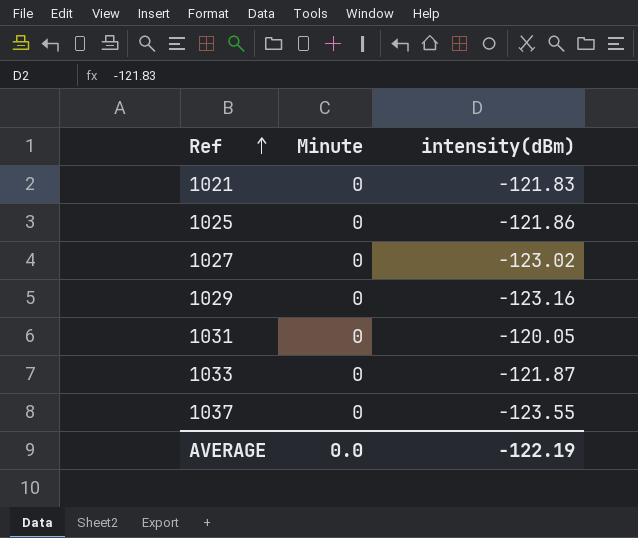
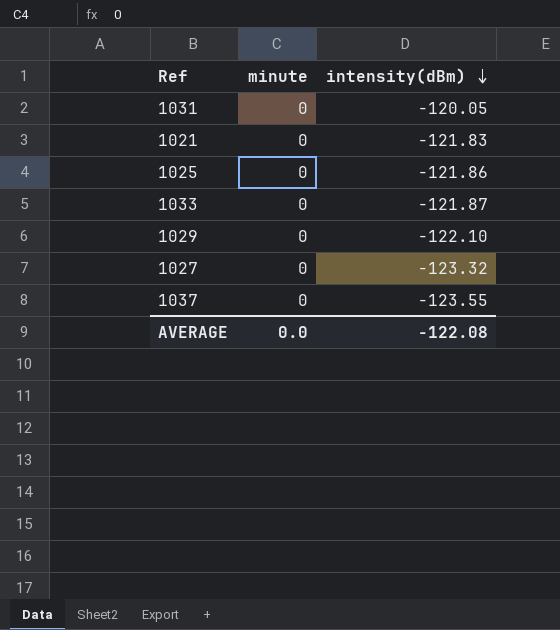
row order: Ref ascending -> intensity(dBm) descending
column name: Minute -> minute
1029 | intensity(dBm): -123.16 -> -122.10
1027 | intensity(dBm): -123.02 -> -123.32
AVERAGE | intensity(dBm): -122.19 -> -122.08

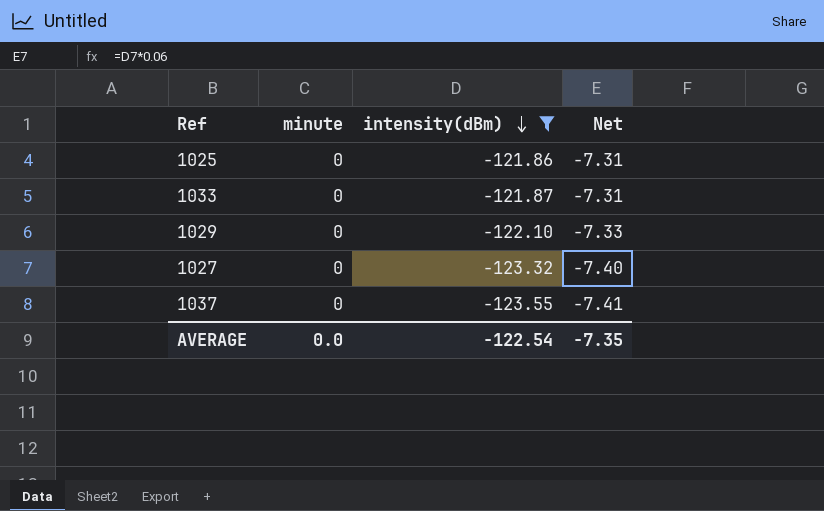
filter: none -> intensity(dBm) <= -121.86
column Net | formula: none -> [intensity(dBm)] * 0.06
AVERAGE | intensity(dBm): -122.08 -> -122.54

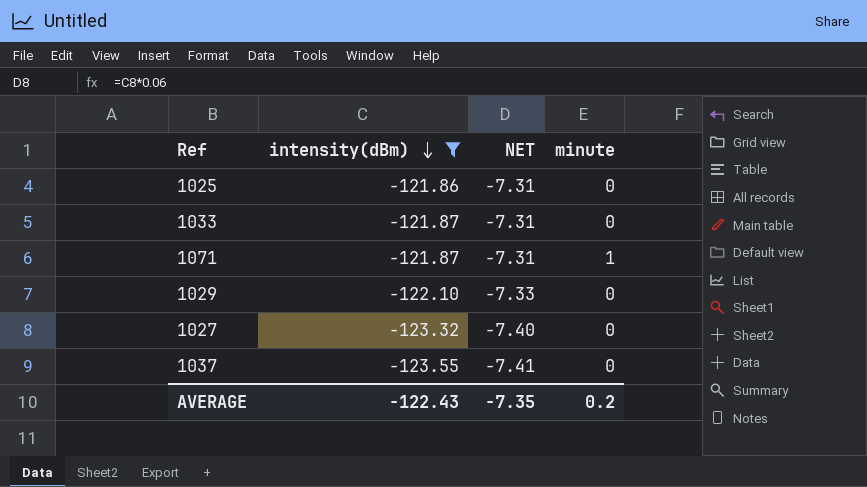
column name: Net -> NET
column minute | position: 2 -> 4
row 1071: none -> -121.87 | -7.31 | 1
AVERAGE | intensity(dBm): -122.54 -> -122.43
AVERAGE | minute: 0.0 -> 0.2

